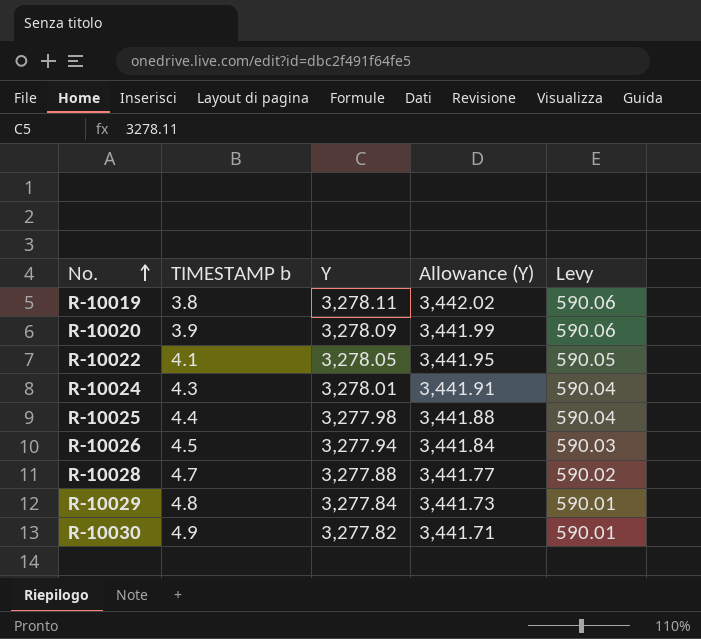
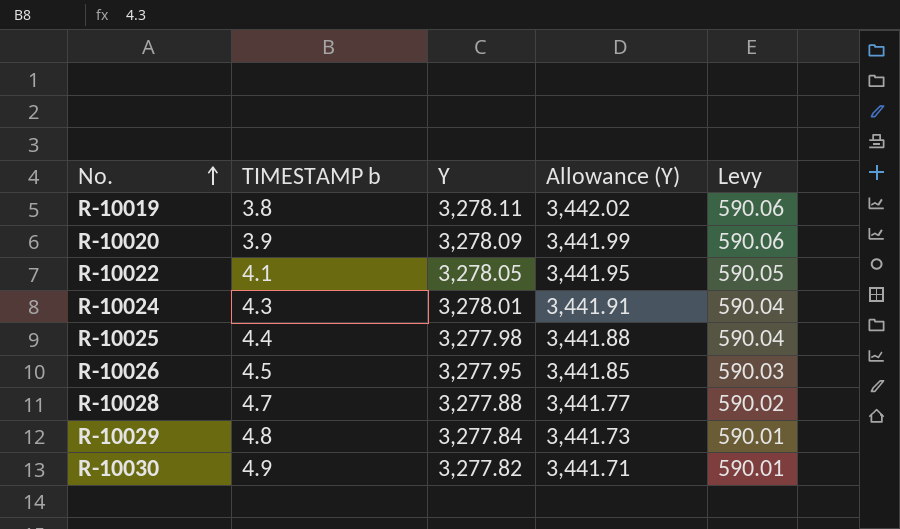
R-10026 | Y: 3,277.94 -> 3,277.95
R-10026 | Allowance (Y): 3,441.84 -> 3,441.85

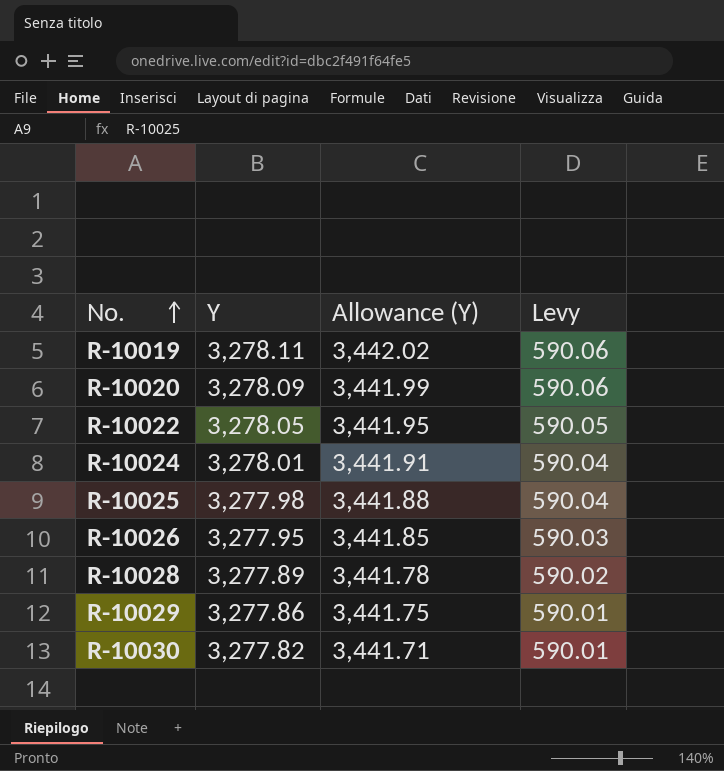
column TIMESTAMP b | position: 2 -> none
R-10028 | Y: 3,277.88 -> 3,277.89
R-10028 | Allowance (Y): 3,441.77 -> 3,441.78
R-10029 | Y: 3,277.84 -> 3,277.86
R-10029 | Allowance (Y): 3,441.73 -> 3,441.75

